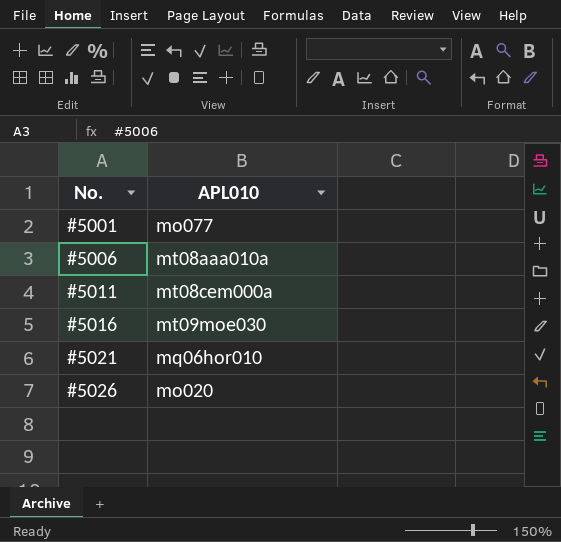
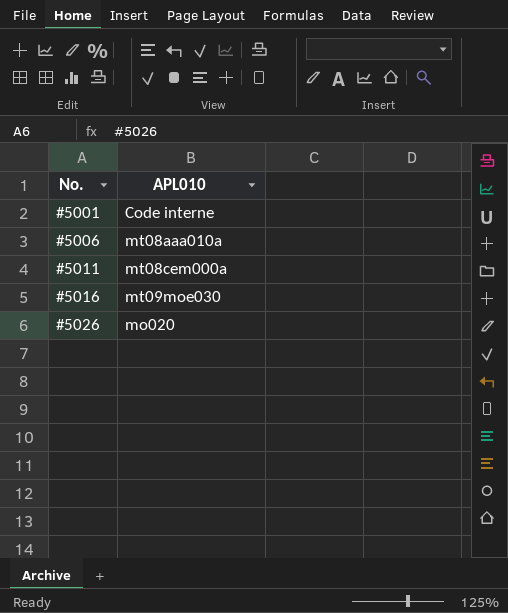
row #5021: mq06hor010 -> none
#5001 | APL010: mo077 -> Code interne

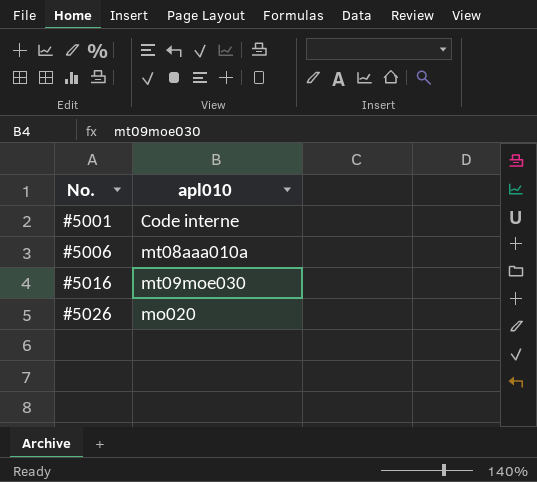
column name: APL010 -> apl010
row #5011: mt08cem000a -> none

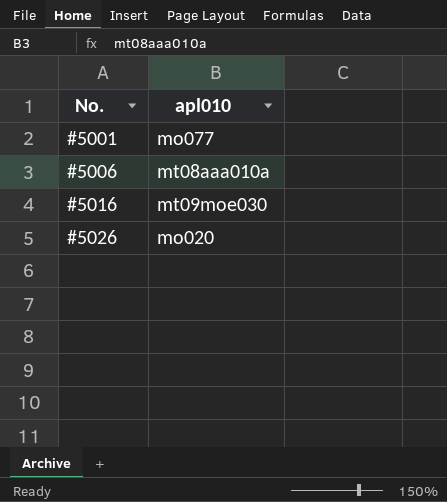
#5001 | apl010: Code interne -> mo077

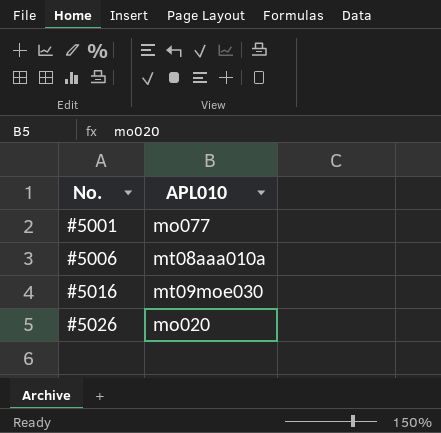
column name: apl010 -> APL010

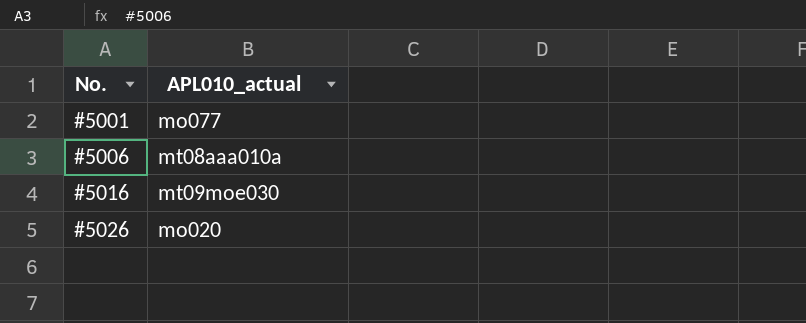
column name: APL010 -> APL010_actual

